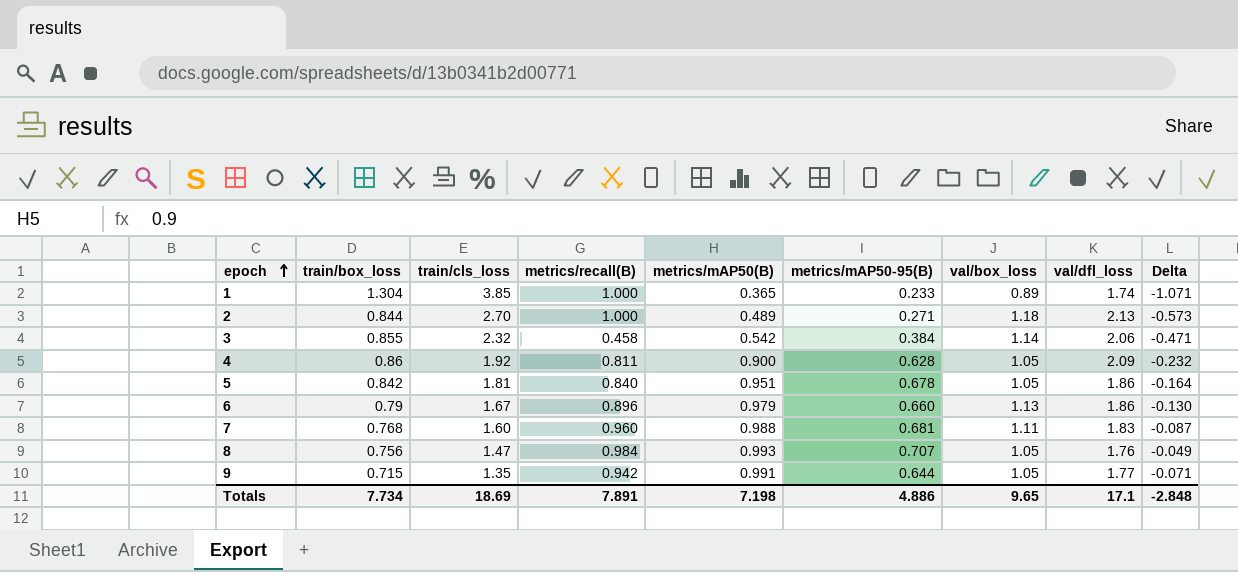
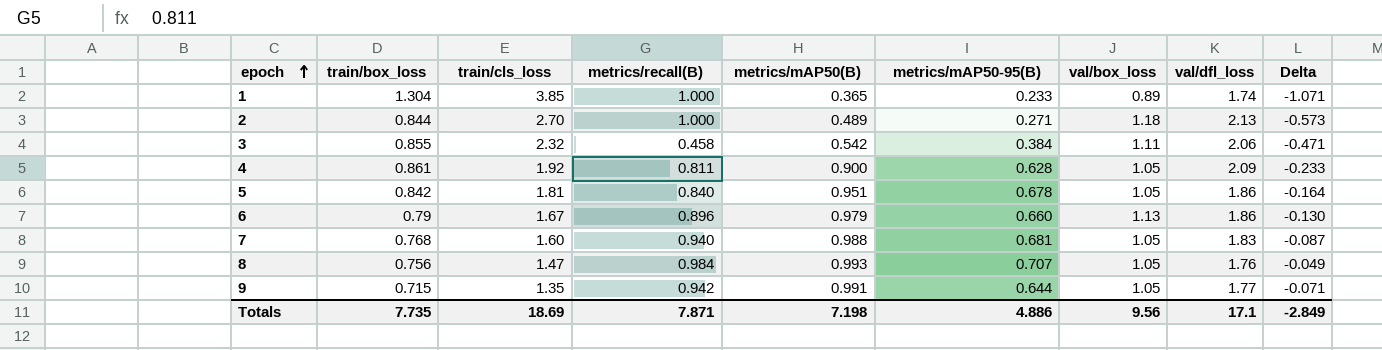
3 | val/box_loss: 1.14 -> 1.11
4 | train/box_loss: 0.86 -> 0.861
4 | Delta: -0.232 -> -0.233
7 | metrics/recall(B): 0.960 -> 0.940
7 | val/box_loss: 1.11 -> 1.05
Totals | train/box_loss: 7.734 -> 7.735
Totals | metrics/recall(B): 7.891 -> 7.871
Totals | val/box_loss: 9.65 -> 9.56
Totals | Delta: -2.848 -> -2.849

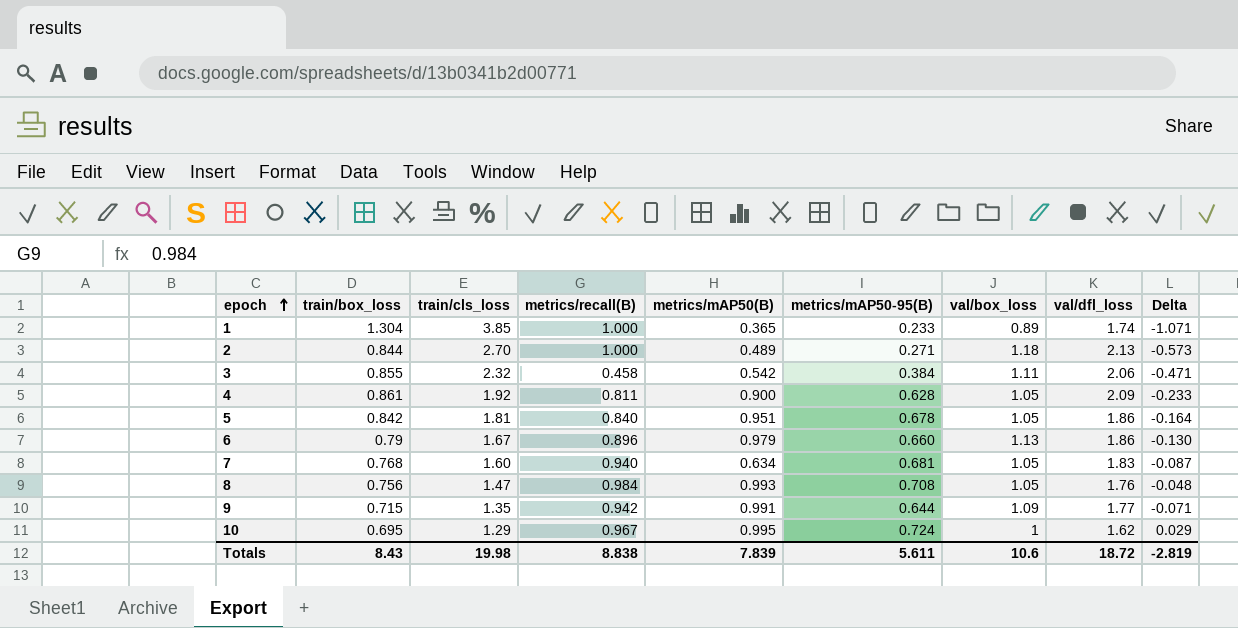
7 | metrics/mAP50(B): 0.988 -> 0.634
8 | metrics/mAP50-95(B): 0.707 -> 0.708
8 | Delta: -0.049 -> -0.048
9 | val/box_loss: 1.05 -> 1.09
row 10: none -> 0.695 | 1.29 | 0.967 | 0.995 | 0.724 | 1 | 1.62 | 0.029
Totals | train/box_loss: 7.735 -> 8.43
Totals | train/cls_loss: 18.69 -> 19.98
Totals | metrics/recall(B): 7.871 -> 8.838
Totals | metrics/mAP50(B): 7.198 -> 7.839
Totals | metrics/mAP50-95(B): 4.886 -> 5.611
Totals | val/box_loss: 9.56 -> 10.6
Totals | val/dfl_loss: 17.1 -> 18.72
Totals | Delta: -2.849 -> -2.819

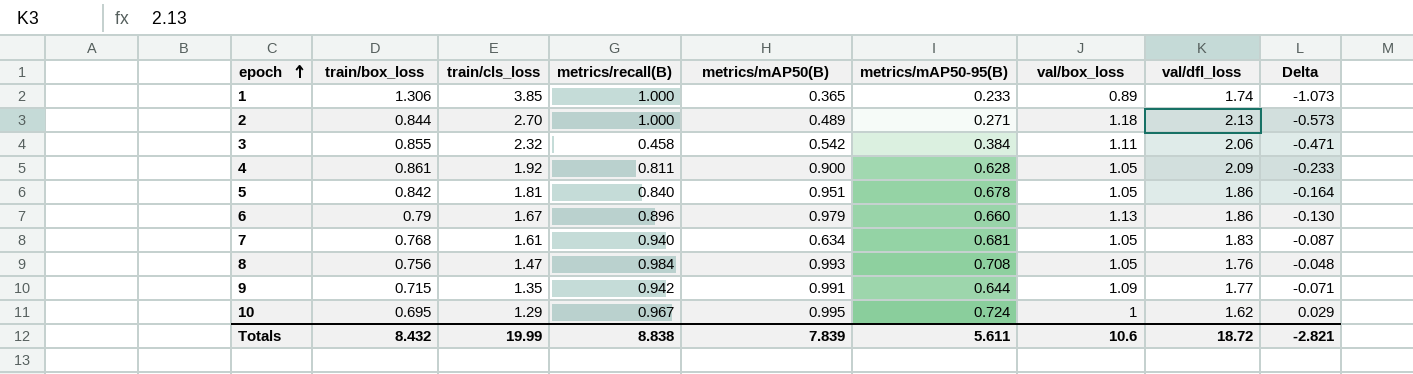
1 | train/box_loss: 1.304 -> 1.306
1 | Delta: -1.071 -> -1.073
7 | train/cls_loss: 1.60 -> 1.61
Totals | train/box_loss: 8.43 -> 8.432
Totals | train/cls_loss: 19.98 -> 19.99
Totals | Delta: -2.819 -> -2.821

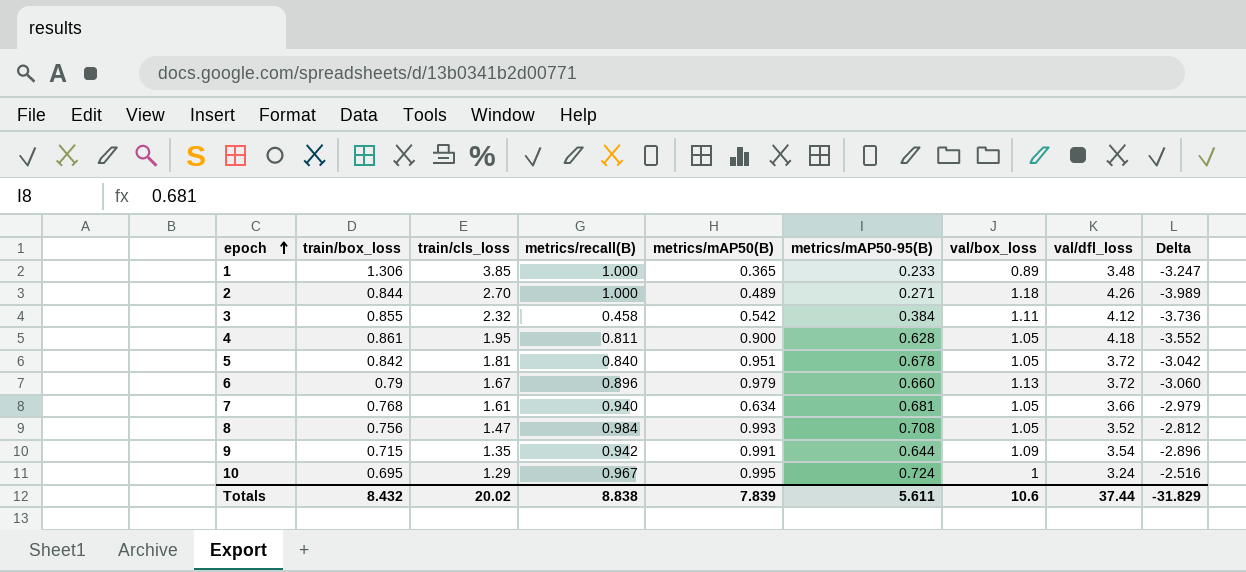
column Delta | formula: [metrics/mAP50-95(B)] - [train/box_loss] -> [metrics/mAP50-95(B)] - [val/dfl_loss]
1 | val/dfl_loss: 1.74 -> 3.48
2 | val/dfl_loss: 2.13 -> 4.26
3 | val/dfl_loss: 2.06 -> 4.12
4 | train/cls_loss: 1.92 -> 1.95
4 | val/dfl_loss: 2.09 -> 4.18
5 | val/dfl_loss: 1.86 -> 3.72
6 | val/dfl_loss: 1.86 -> 3.72
7 | val/dfl_loss: 1.83 -> 3.66
8 | val/dfl_loss: 1.76 -> 3.52
9 | val/dfl_loss: 1.77 -> 3.54
10 | val/dfl_loss: 1.62 -> 3.24
Totals | train/cls_loss: 19.99 -> 20.02
Totals | val/dfl_loss: 18.72 -> 37.44
Totals | Delta: -2.821 -> -31.829

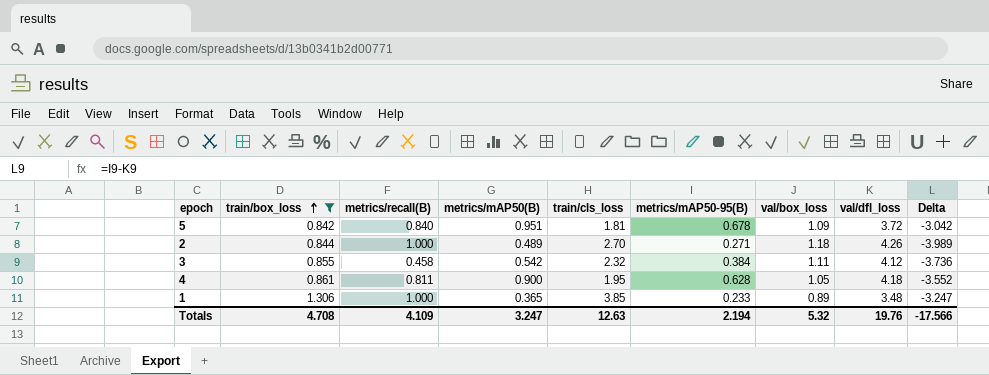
filter: none -> train/box_loss >= 0.842
row order: epoch ascending -> train/box_loss ascending
column train/cls_loss | position: 3 -> 5
5 | val/box_loss: 1.05 -> 1.09
Totals | train/box_loss: 8.432 -> 4.708
Totals | metrics/recall(B): 8.838 -> 4.109
Totals | metrics/mAP50(B): 7.839 -> 3.247
Totals | train/cls_loss: 20.02 -> 12.63
Totals | metrics/mAP50-95(B): 5.611 -> 2.194
Totals | val/box_loss: 10.6 -> 5.32
Totals | val/dfl_loss: 37.44 -> 19.76
Totals | Delta: -31.829 -> -17.566

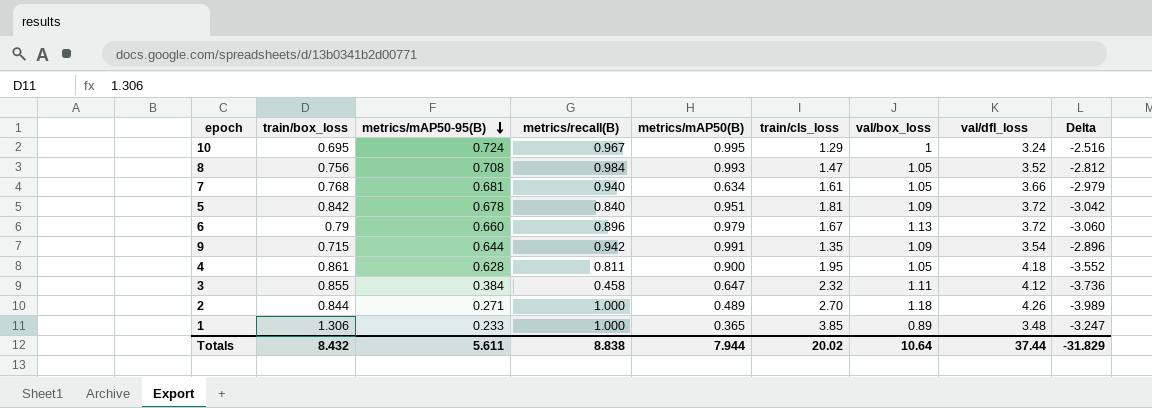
filter: train/box_loss >= 0.842 -> none
row order: train/box_loss ascending -> metrics/mAP50-95(B) descending
column metrics/mAP50-95(B) | position: 6 -> 3
3 | metrics/mAP50(B): 0.542 -> 0.647
Totals | train/box_loss: 4.708 -> 8.432
Totals | metrics/mAP50-95(B): 2.194 -> 5.611
Totals | metrics/recall(B): 4.109 -> 8.838
Totals | metrics/mAP50(B): 3.247 -> 7.944
Totals | train/cls_loss: 12.63 -> 20.02
Totals | val/box_loss: 5.32 -> 10.64
Totals | val/dfl_loss: 19.76 -> 37.44
Totals | Delta: -17.566 -> -31.829

